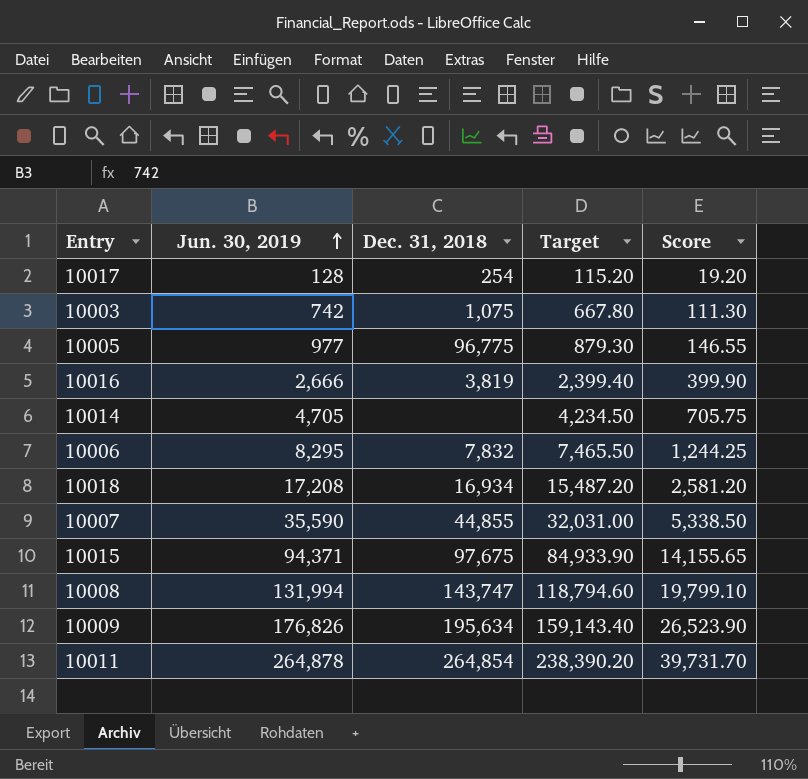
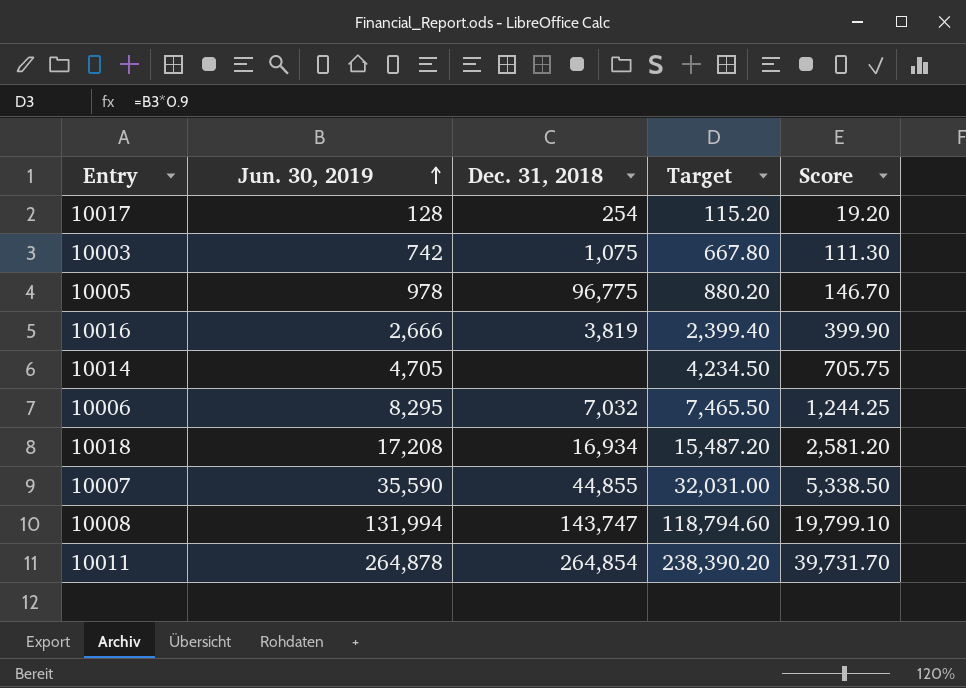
row 10015: 94,371 | 97,675 | 84,933.90 | 14,155.65 -> none
row 10009: 176,826 | 195,634 | 159,143.40 | 26,523.90 -> none
10005 | Jun. 30, 2019: 977 -> 978
10005 | Target: 879.30 -> 880.20
10005 | Score: 146.55 -> 146.70
10006 | Dec. 31, 2018: 7,832 -> 7,032

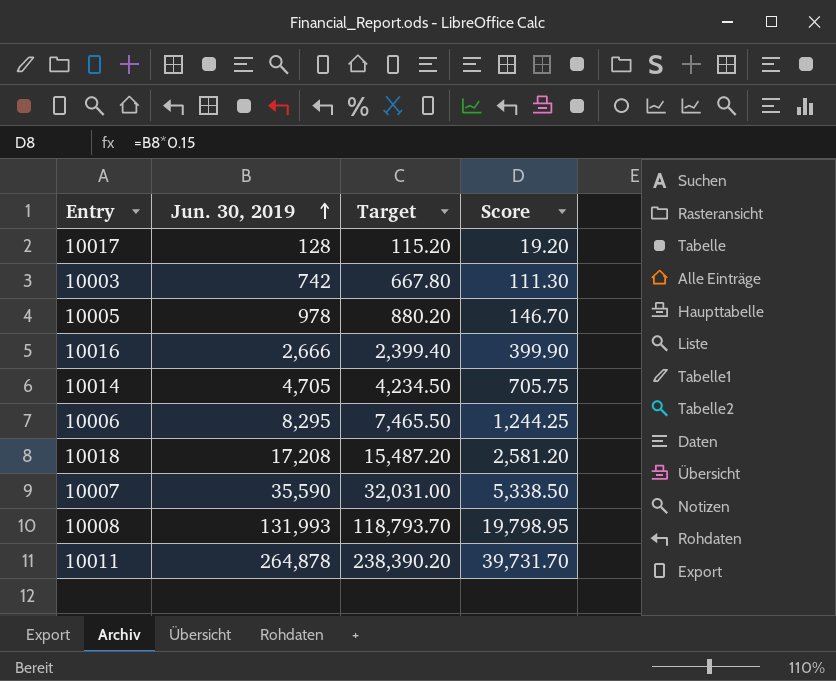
column Dec. 31, 2018 | position: 3 -> none
10008 | Jun. 30, 2019: 131,994 -> 131,993
10008 | Target: 118,794.60 -> 118,793.70
10008 | Score: 19,799.10 -> 19,798.95

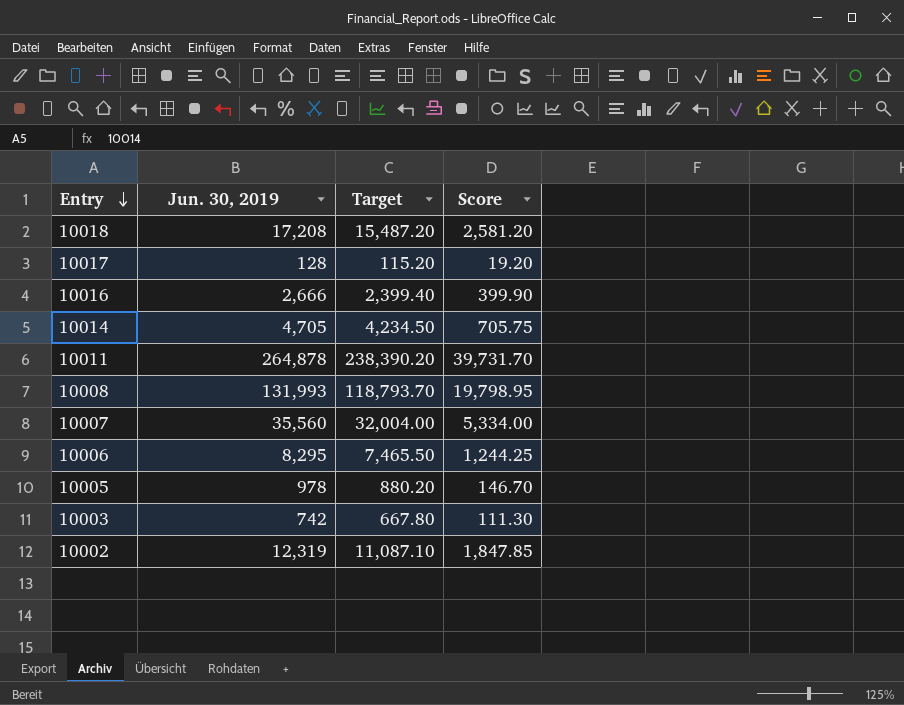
row order: Jun. 30, 2019 ascending -> Entry descending
10007 | Jun. 30, 2019: 35,590 -> 35,560
10007 | Target: 32,031.00 -> 32,004.00
10007 | Score: 5,338.50 -> 5,334.00
row 10002: none -> 12,319 | 11,087.10 | 1,847.85

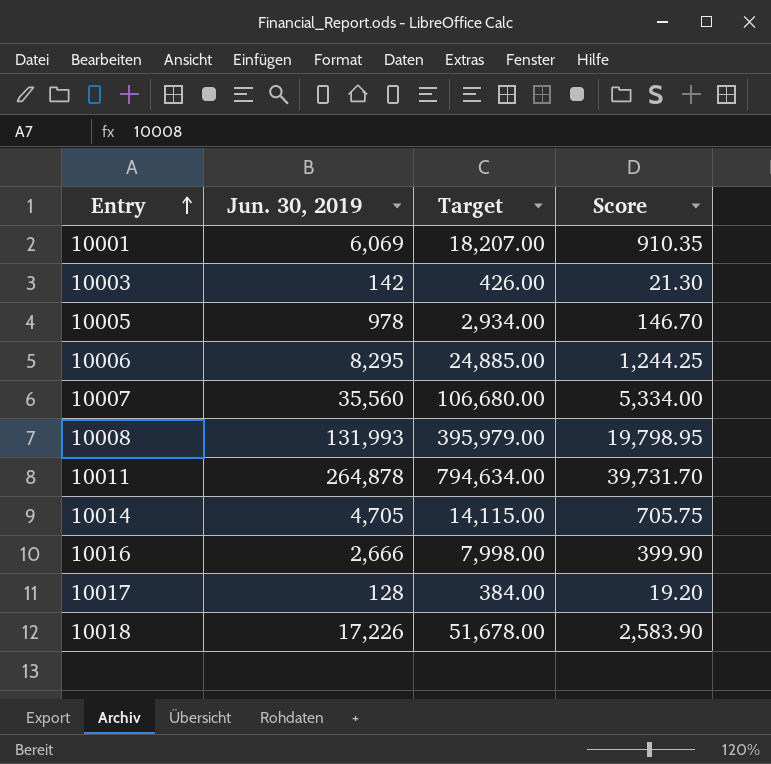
row order: Entry descending -> Entry ascending
column Target | formula: [Jun. 30, 2019] * 0.9 -> [Jun. 30, 2019] * 3
row 10002: 12,319 | 11,087.10 | 1,847.85 -> none
row 10001: none -> 6,069 | 18,207.00 | 910.35
10003 | Jun. 30, 2019: 742 -> 142
10003 | Score: 111.30 -> 21.30
10018 | Jun. 30, 2019: 17,208 -> 17,226
10018 | Score: 2,581.20 -> 2,583.90

